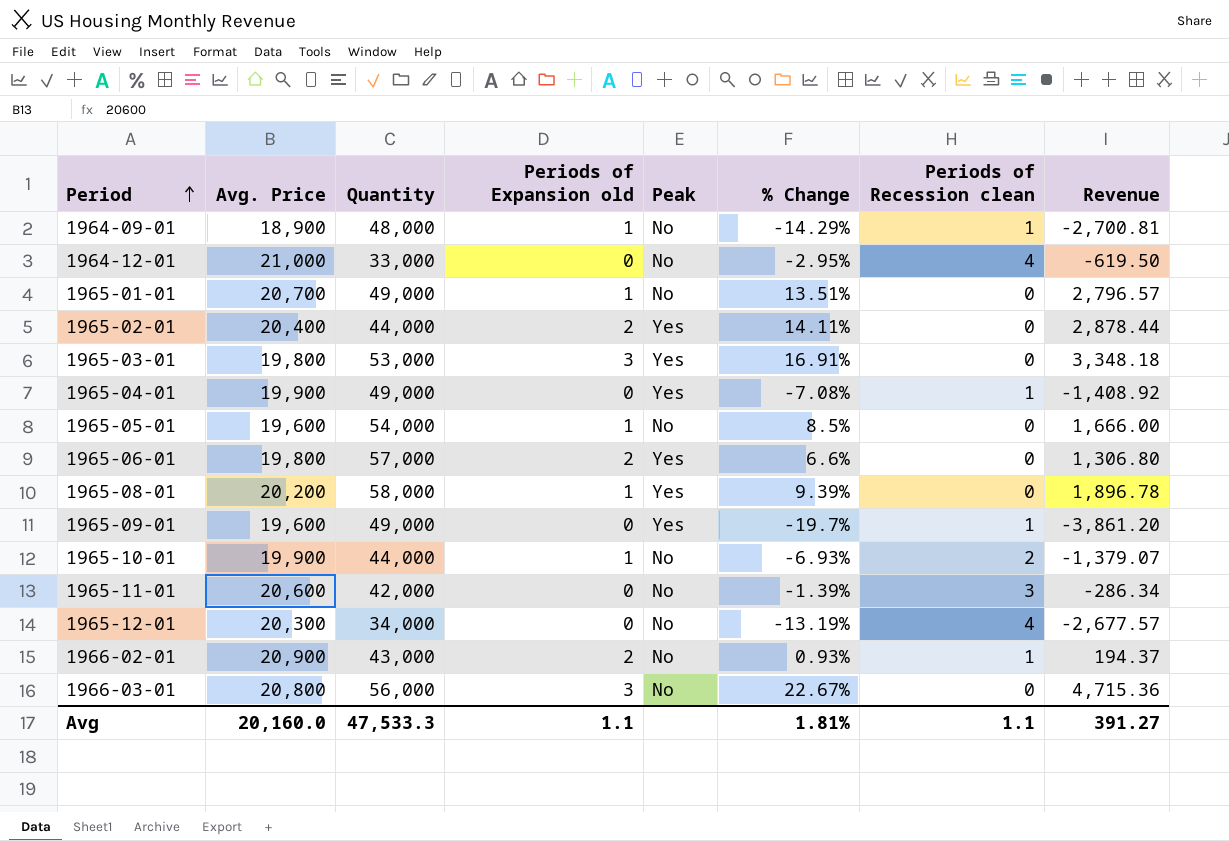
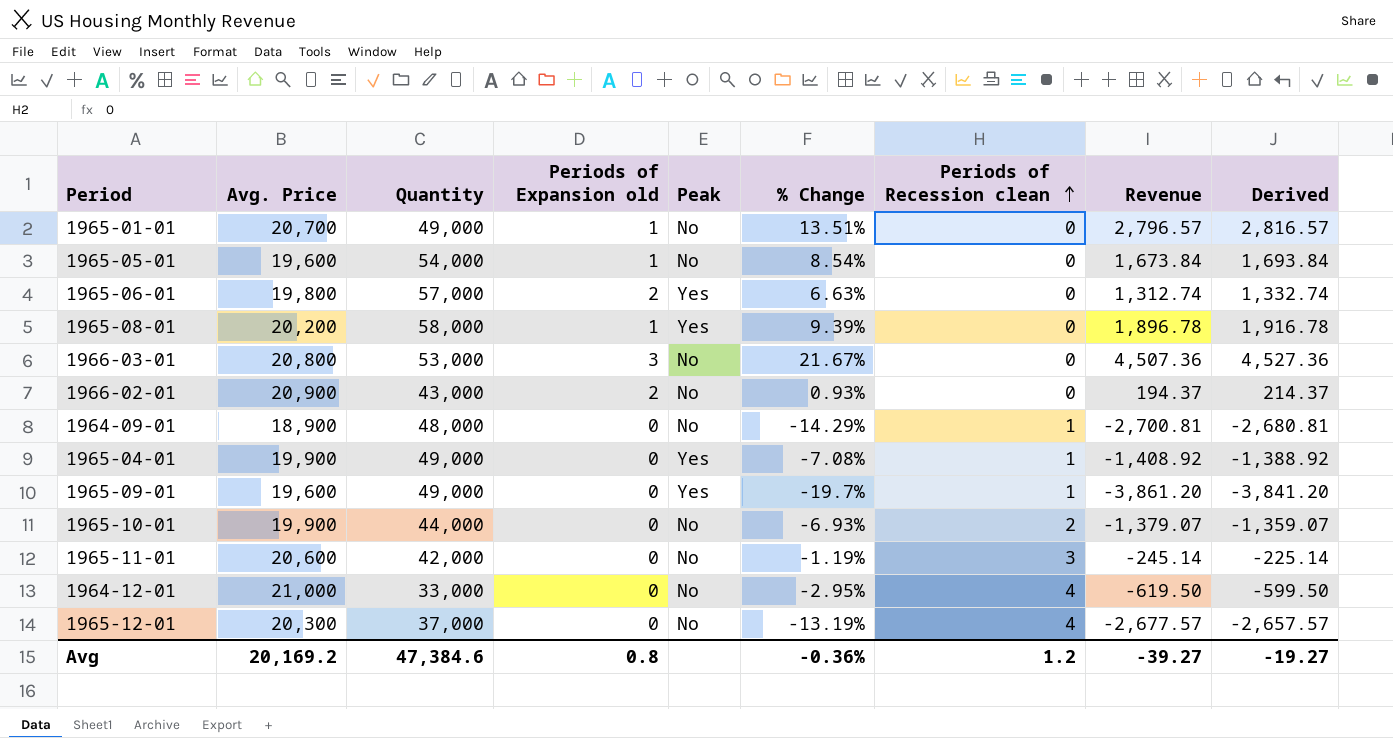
row order: Period ascending -> Periods of Recession clean ascending
column Derived | formula: none -> [Revenue] + 20
row 1965-02-01: 20,400 | 44,000 | 2 | Yes | 14.11% | 0 | 2,878.44 -> none
row 1965-03-01: 19,800 | 53,000 | 3 | Yes | 16.91% | 0 | 3,348.18 -> none
1965-05-01 | % Change: 8.5% -> 8.54%
1965-05-01 | Revenue: 1,666.00 -> 1,673.84
1965-06-01 | % Change: 6.6% -> 6.63%
1965-06-01 | Revenue: 1,306.80 -> 1,312.74
1966-03-01 | Quantity: 56,000 -> 53,000
1966-03-01 | % Change: 22.67% -> 21.67%
1966-03-01 | Revenue: 4,715.36 -> 4,507.36
1966-02-01 | Periods of Recession clean: 1 -> 0
1964-09-01 | Periods of Expansion old: 1 -> 0
1965-10-01 | Periods of Expansion old: 1 -> 0
1965-11-01 | % Change: -1.39% -> -1.19%
1965-11-01 | Revenue: -286.34 -> -245.14
1965-12-01 | Quantity: 34,000 -> 37,000
Avg | Avg. Price: 20,160.0 -> 20,169.2
Avg | Quantity: 47,533.3 -> 47,384.6
Avg | Periods of Expansion old: 1.1 -> 0.8
Avg | % Change: 1.81% -> -0.36%
Avg | Periods of Recession clean: 1.1 -> 1.2
Avg | Revenue: 391.27 -> -39.27

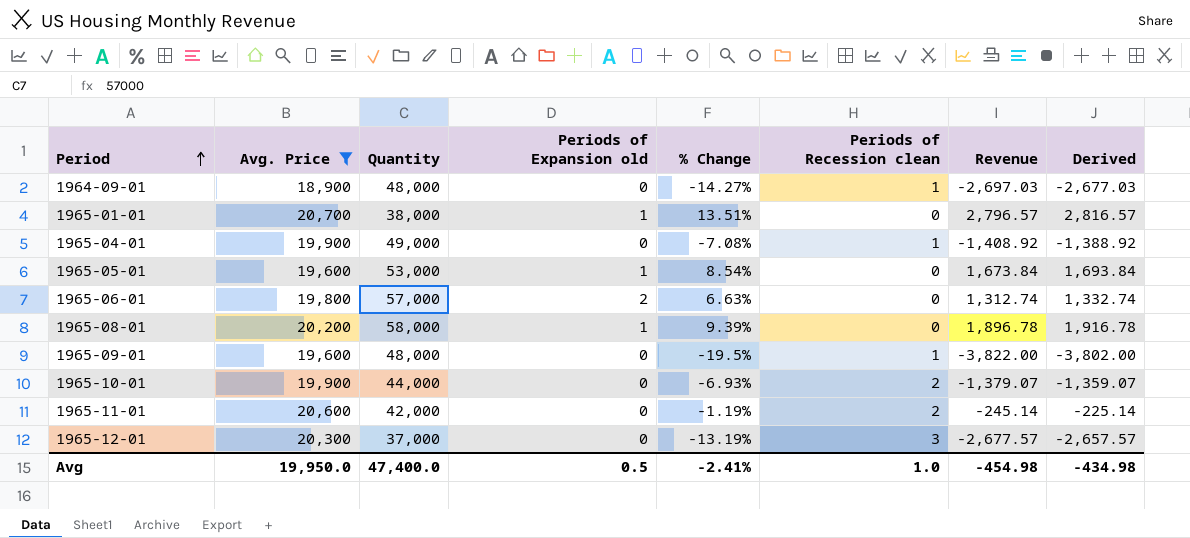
filter: none -> Avg. Price <= 20,700
row order: Periods of Recession clean ascending -> Period ascending
column Peak | position: 5 -> none
1964-09-01 | % Change: -14.29% -> -14.27%
1964-09-01 | Revenue: -2,700.81 -> -2,697.03
1964-09-01 | Derived: -2,680.81 -> -2,677.03
1965-01-01 | Quantity: 49,000 -> 38,000
1965-05-01 | Quantity: 54,000 -> 53,000
1965-09-01 | Quantity: 49,000 -> 48,000
1965-09-01 | % Change: -19.7% -> -19.5%
1965-09-01 | Revenue: -3,861.20 -> -3,822.00
1965-09-01 | Derived: -3,841.20 -> -3,802.00
1965-11-01 | Periods of Recession clean: 3 -> 2
1965-12-01 | Periods of Recession clean: 4 -> 3
Avg | Avg. Price: 20,169.2 -> 19,950.0
Avg | Quantity: 47,384.6 -> 47,400.0
Avg | Periods of Expansion old: 0.8 -> 0.5
Avg | % Change: -0.36% -> -2.41%
Avg | Periods of Recession clean: 1.2 -> 1.0
Avg | Revenue: -39.27 -> -454.98
Avg | Derived: -19.27 -> -434.98

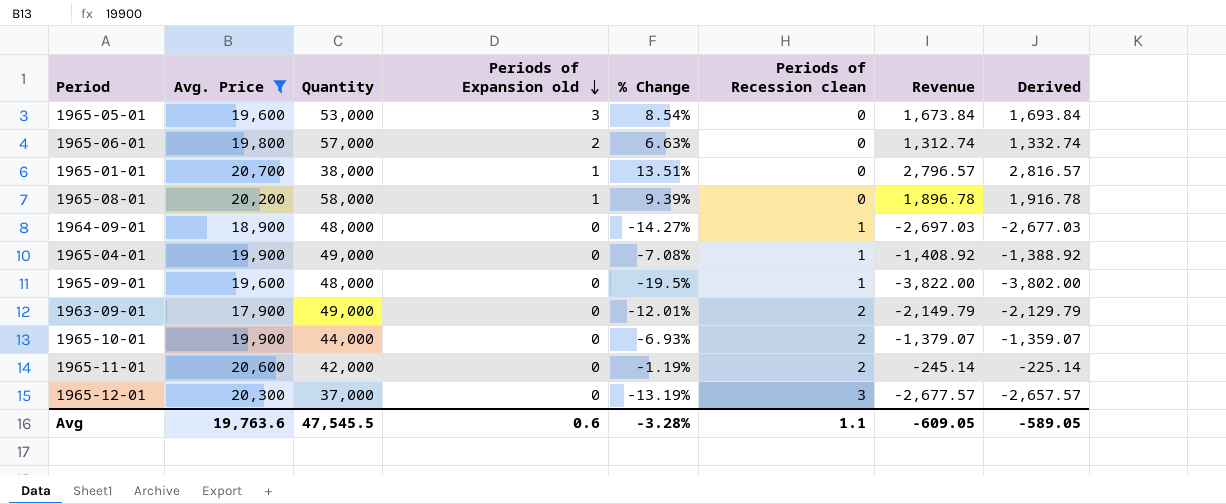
row order: Period ascending -> Periods of Expansion old descending
1965-05-01 | Periods of Expansion old: 1 -> 3
row 1963-09-01: none -> 17,900 | 49,000 | 0 | -12.01% | 2 | -2,149.79 | -2,129.79
Avg | Avg. Price: 19,950.0 -> 19,763.6
Avg | Quantity: 47,400.0 -> 47,545.5
Avg | Periods of Expansion old: 0.5 -> 0.6
Avg | % Change: -2.41% -> -3.28%
Avg | Periods of Recession clean: 1.0 -> 1.1
Avg | Revenue: -454.98 -> -609.05
Avg | Derived: -434.98 -> -589.05

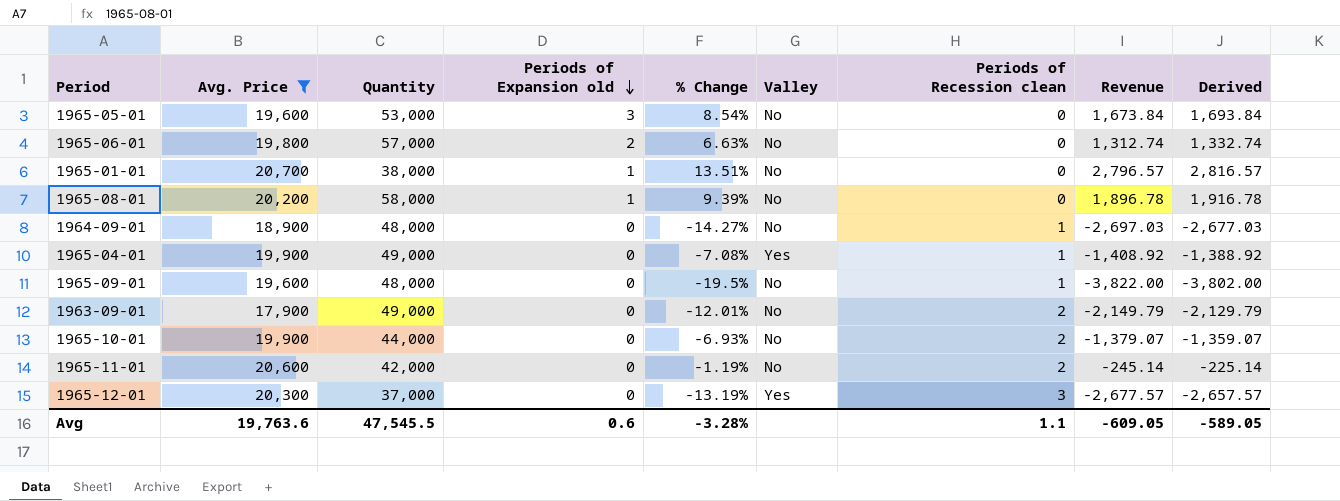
column Valley | position: none -> 6

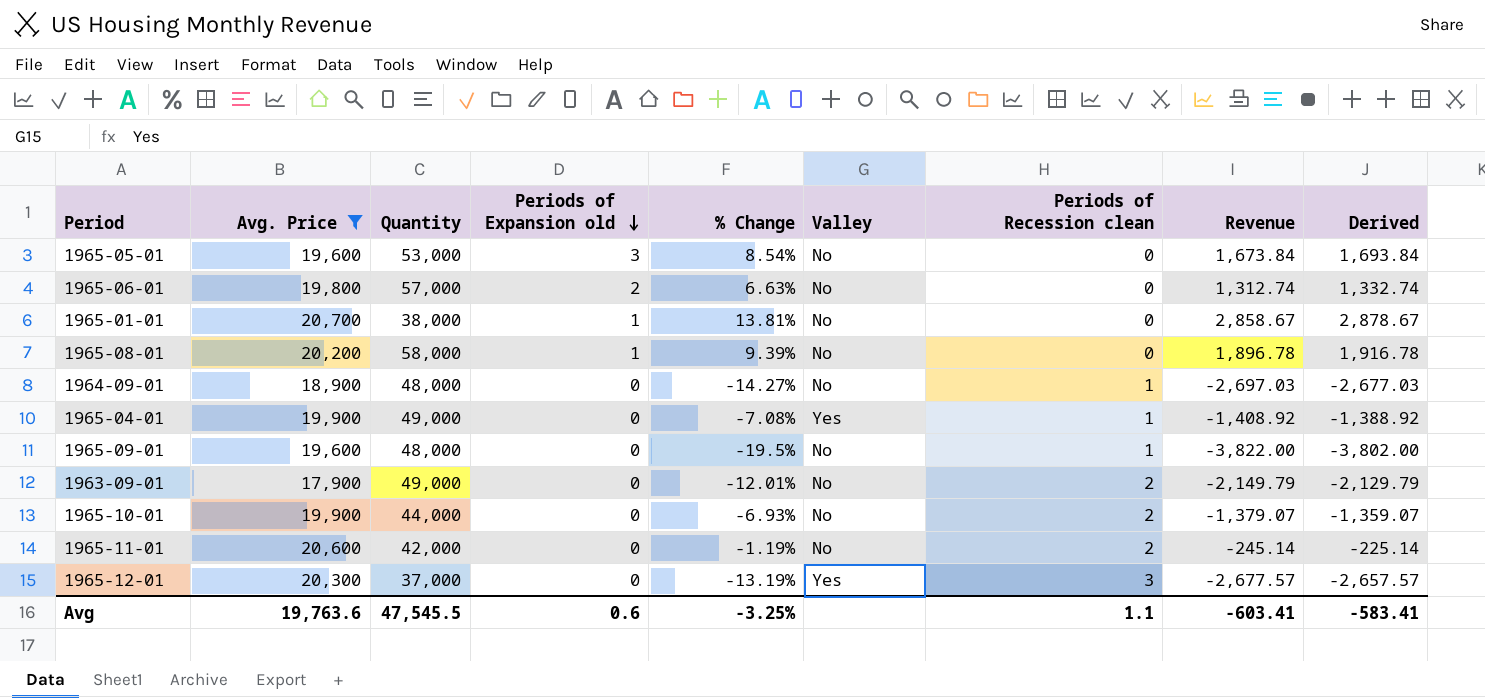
1965-01-01 | % Change: 13.51% -> 13.81%
1965-01-01 | Revenue: 2,796.57 -> 2,858.67
1965-01-01 | Derived: 2,816.57 -> 2,878.67
Avg | % Change: -3.28% -> -3.25%
Avg | Revenue: -609.05 -> -603.41
Avg | Derived: -589.05 -> -583.41

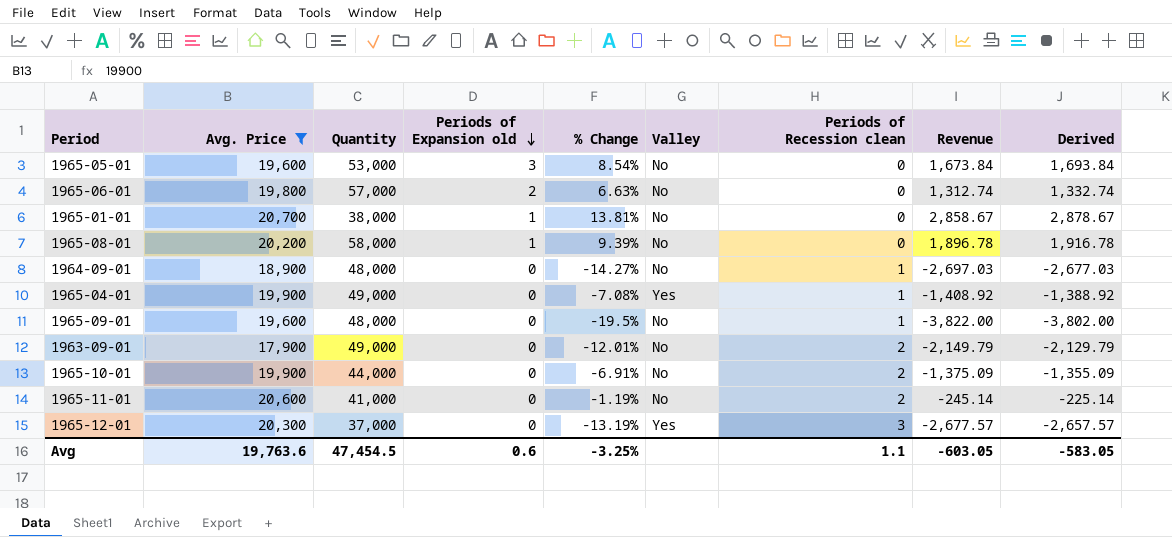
1965-10-01 | % Change: -6.93% -> -6.91%
1965-10-01 | Revenue: -1,379.07 -> -1,375.09
1965-10-01 | Derived: -1,359.07 -> -1,355.09
1965-11-01 | Quantity: 42,000 -> 41,000
Avg | Quantity: 47,545.5 -> 47,454.5
Avg | Revenue: -603.41 -> -603.05
Avg | Derived: -583.41 -> -583.05

